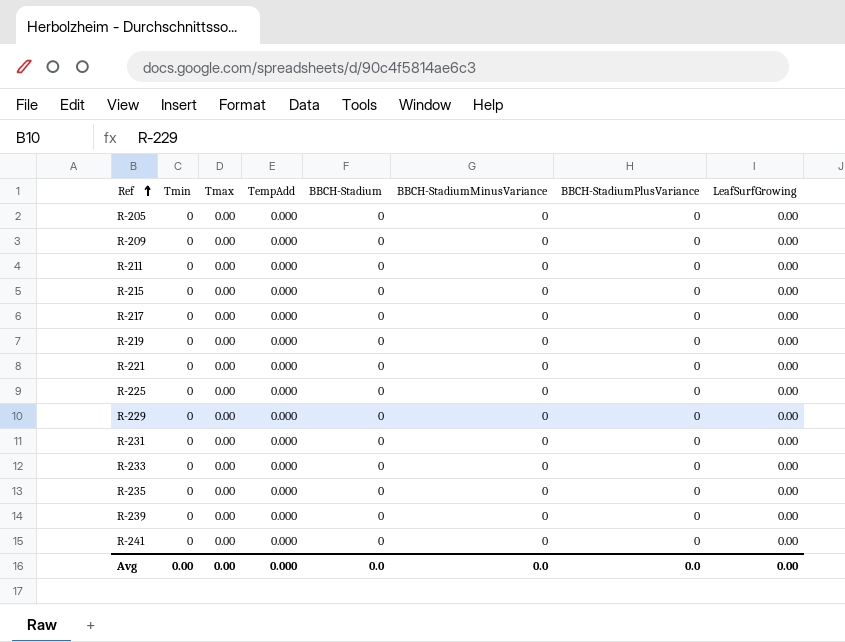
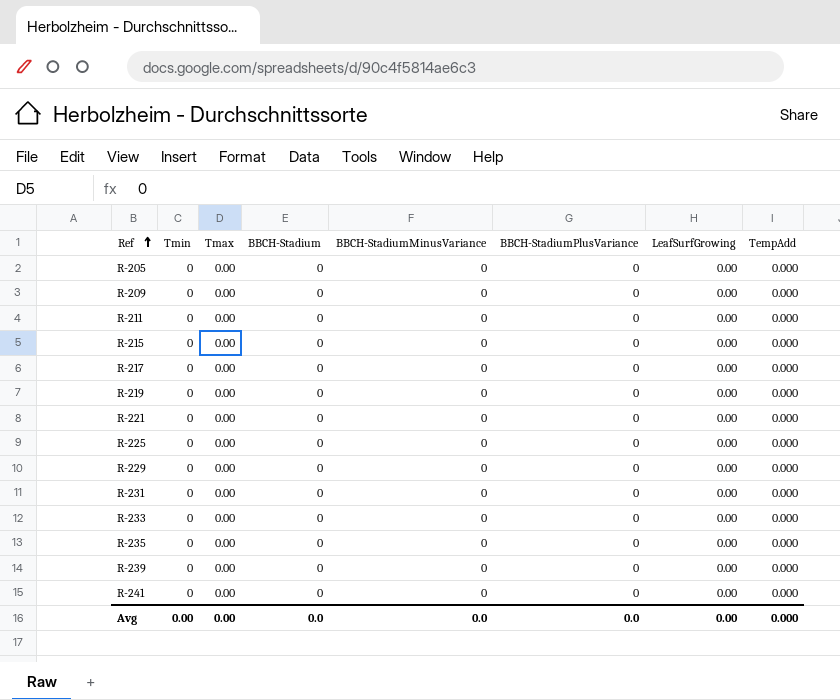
column TempAdd | position: 4 -> 8

